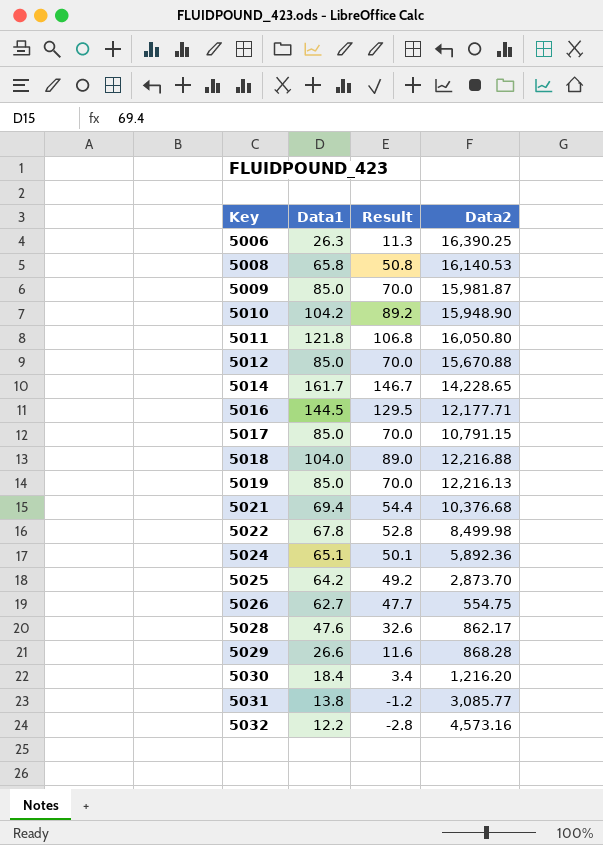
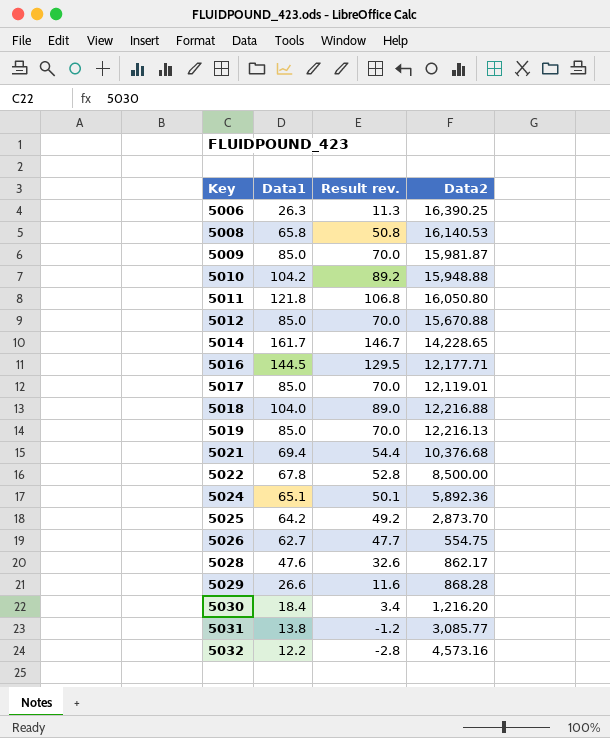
column name: Result -> Result rev.
5010 | Data2: 15,948.90 -> 15,948.88
5017 | Data2: 10,791.15 -> 12,119.01
5022 | Data2: 8,499.98 -> 8,500.00

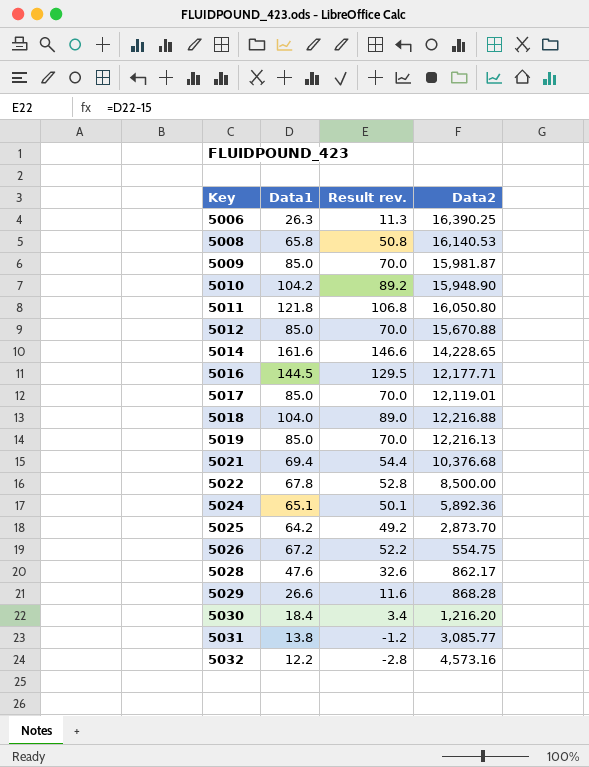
5010 | Data2: 15,948.88 -> 15,948.90
5014 | Data1: 161.7 -> 161.6
5014 | Result rev.: 146.7 -> 146.6
5026 | Data1: 62.7 -> 67.2
5026 | Result rev.: 47.7 -> 52.2

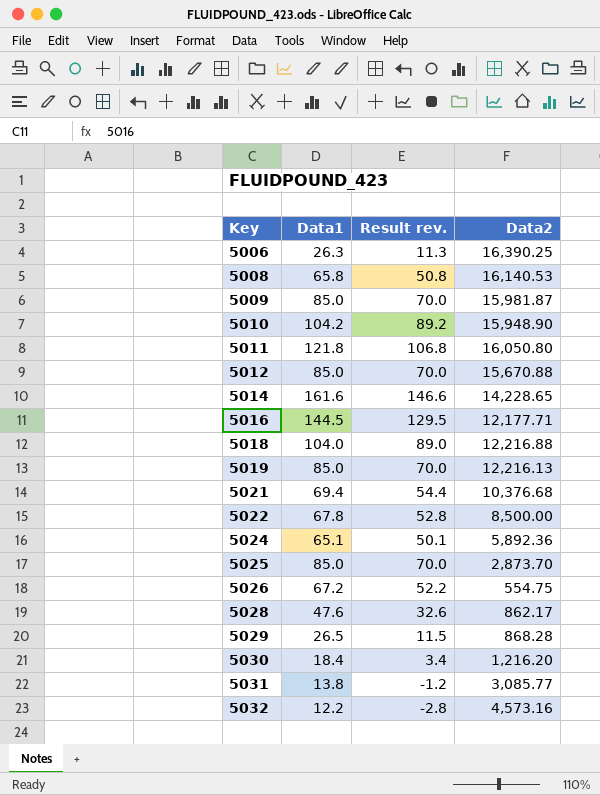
row 5017: 85.0 | 70.0 | 12,119.01 -> none
5025 | Data1: 64.2 -> 85.0
5025 | Result rev.: 49.2 -> 70.0
5029 | Data1: 26.6 -> 26.5
5029 | Result rev.: 11.6 -> 11.5

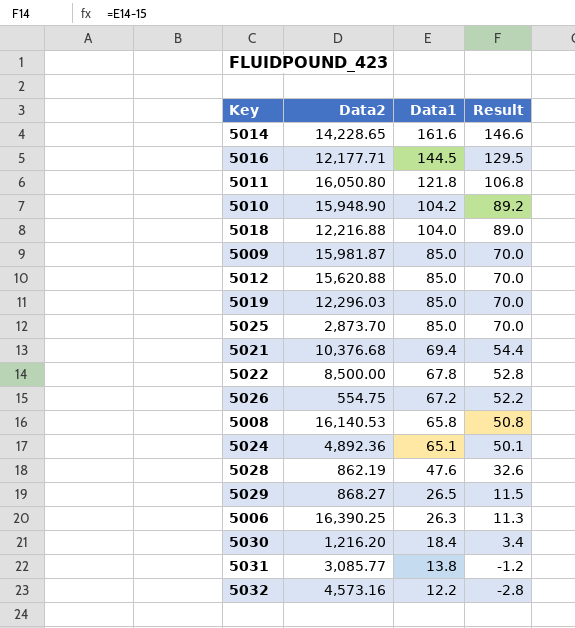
row order: Key ascending -> Data1 descending
column Data2 | position: 4 -> 2
column name: Result rev. -> Result
5012 | Data2: 15,670.88 -> 15,620.88
5019 | Data2: 12,216.13 -> 12,296.03
5024 | Data2: 5,892.36 -> 4,892.36
5028 | Data2: 862.17 -> 862.19
5029 | Data2: 868.28 -> 868.27

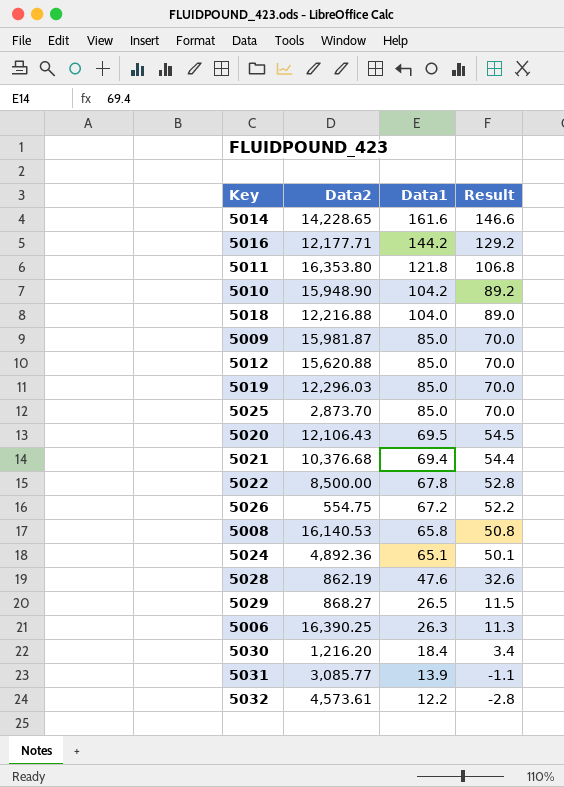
5016 | Data1: 144.5 -> 144.2
5016 | Result: 129.5 -> 129.2
5011 | Data2: 16,050.80 -> 16,353.80
row 5020: none -> 12,106.43 | 69.5 | 54.5
5031 | Data1: 13.8 -> 13.9
5031 | Result: -1.2 -> -1.1
5032 | Data2: 4,573.16 -> 4,573.61

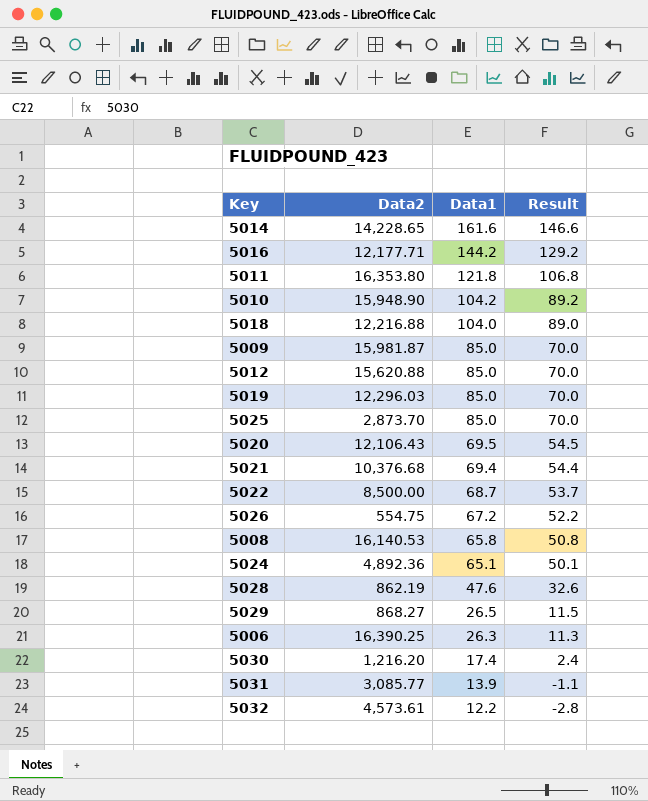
5022 | Data1: 67.8 -> 68.7
5022 | Result: 52.8 -> 53.7
5030 | Data1: 18.4 -> 17.4
5030 | Result: 3.4 -> 2.4

